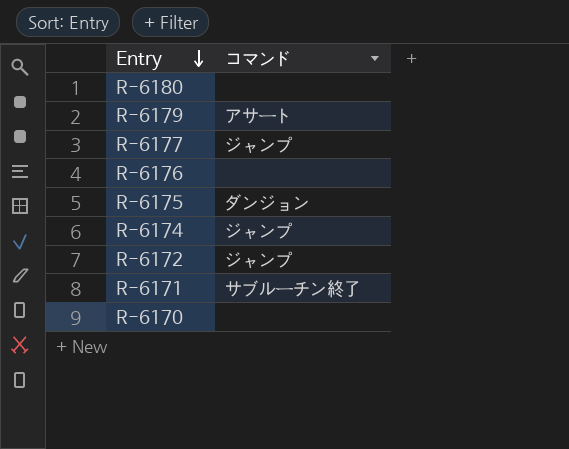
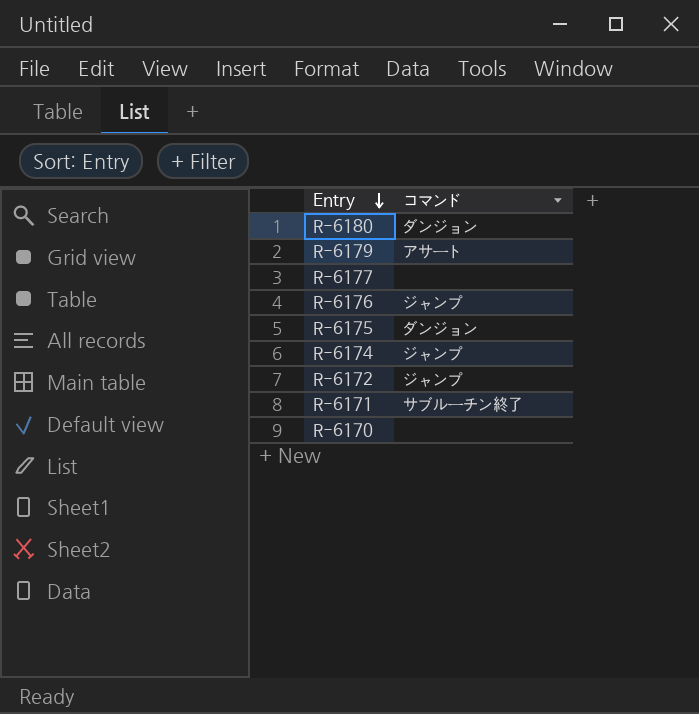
R-6180 | コマンド: none -> ダンジョン
R-6177 | コマンド: ジャンプ -> none
R-6176 | コマンド: none -> ジャンプ

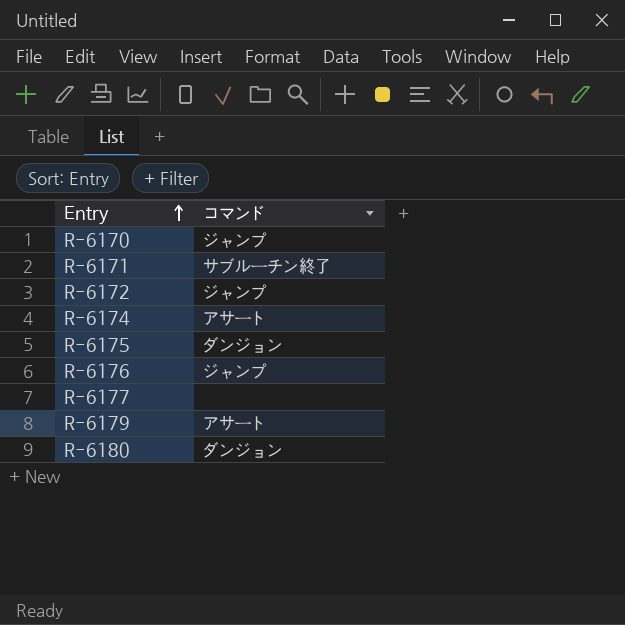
row order: Entry descending -> Entry ascending
R-6170 | コマンド: none -> ジャンプ
R-6174 | コマンド: ジャンプ -> アサート

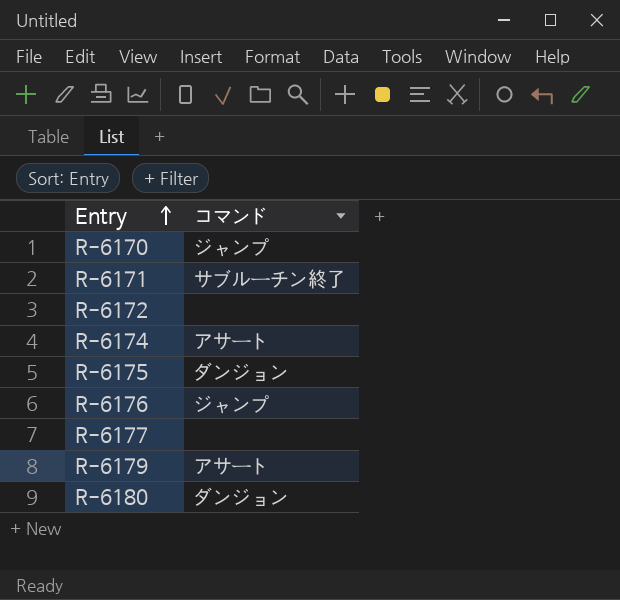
R-6172 | コマンド: ジャンプ -> none

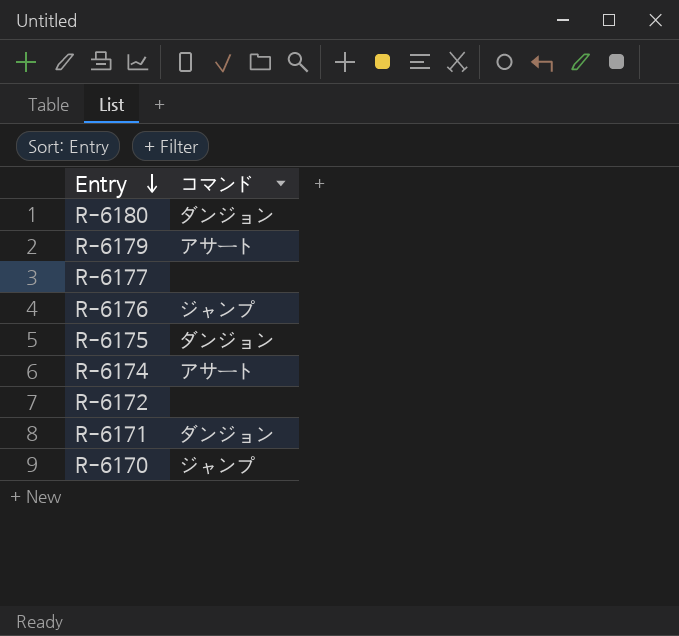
row order: Entry ascending -> Entry descending
R-6171 | コマンド: サブルーチン終了 -> ダンジョン

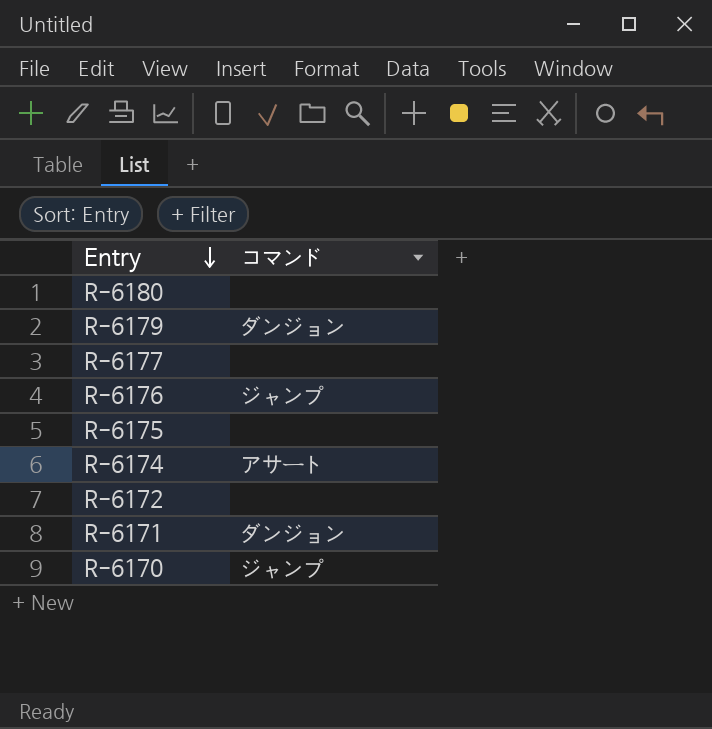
R-6180 | コマンド: ダンジョン -> none
R-6179 | コマンド: アサート -> ダンジョン
R-6175 | コマンド: ダンジョン -> none

